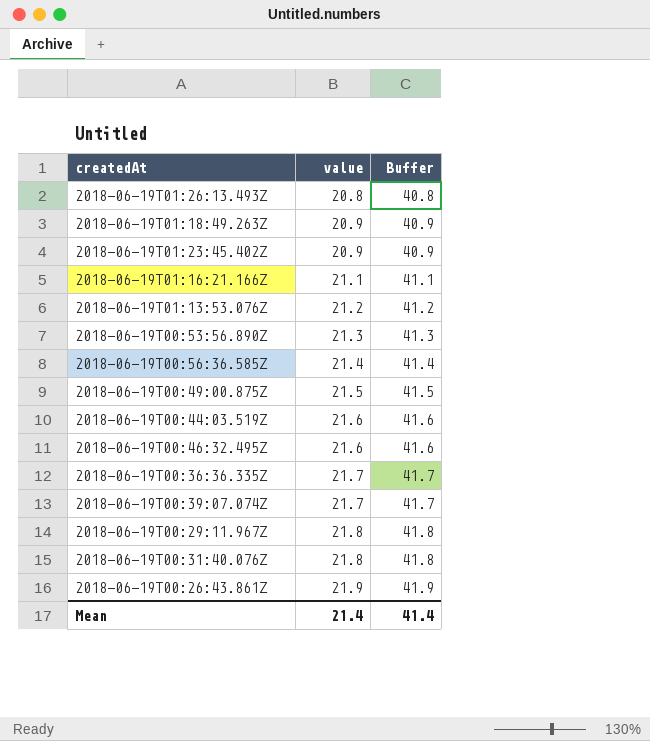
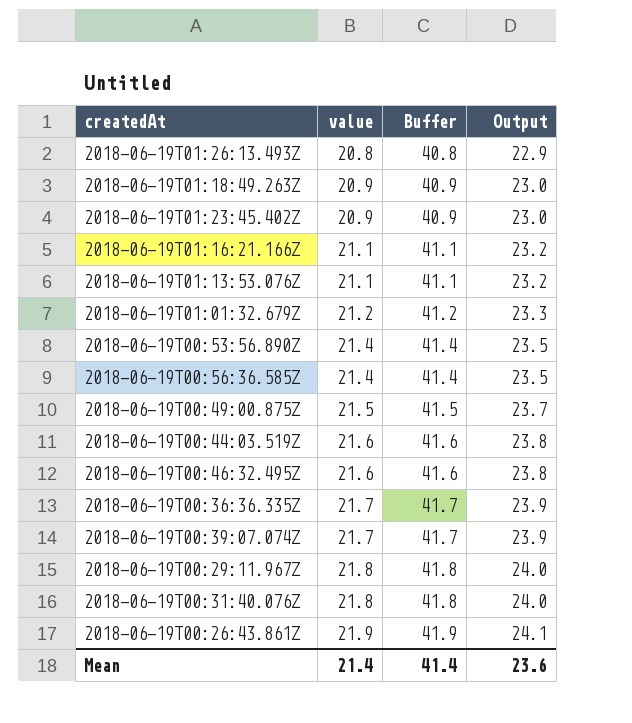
column Output | formula: none -> [value] * 1.1
2018-06-19T01:13:53.076Z | value: 21.2 -> 21.1
2018-06-19T01:13:53.076Z | Buffer: 41.2 -> 41.1
row 2018-06-19T01:01:32.679Z: none -> 21.2 | 41.2 | 23.3
2018-06-19T00:53:56.890Z | value: 21.3 -> 21.4
2018-06-19T00:53:56.890Z | Buffer: 41.3 -> 41.4

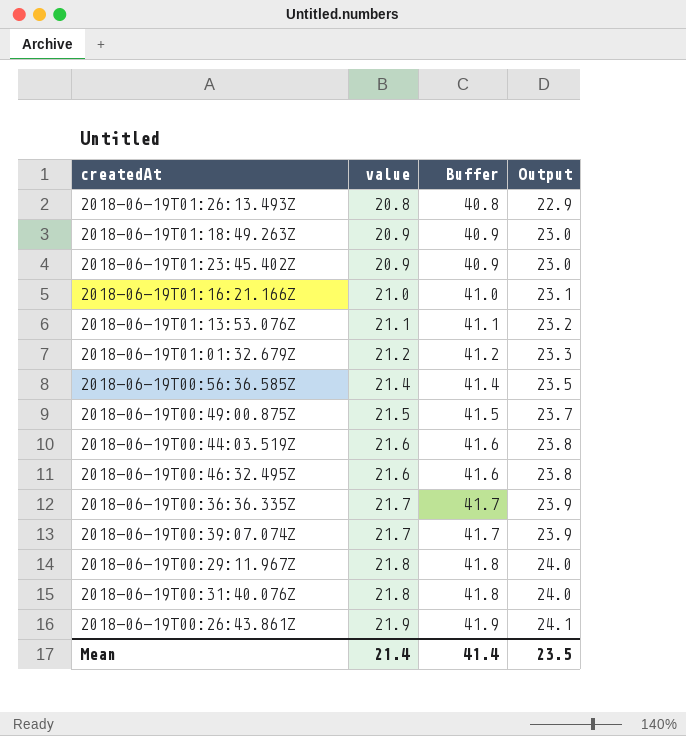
row 2018-06-19T00:53:56.890Z: 21.4 | 41.4 | 23.5 -> none
2018-06-19T01:16:21.166Z | value: 21.1 -> 21.0
2018-06-19T01:16:21.166Z | Buffer: 41.1 -> 41.0
2018-06-19T01:16:21.166Z | Output: 23.2 -> 23.1
Mean | Output: 23.6 -> 23.5

